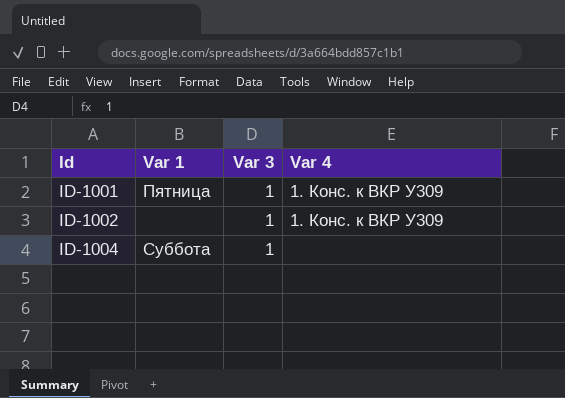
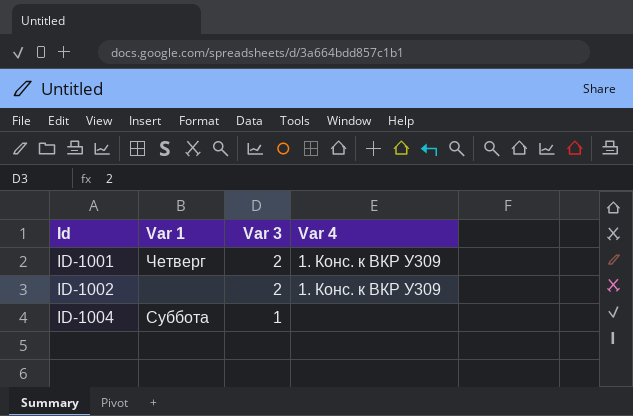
ID-1001 | Var 1: Пятница -> Четверг
ID-1001 | Var 3: 1 -> 2
ID-1002 | Var 3: 1 -> 2

